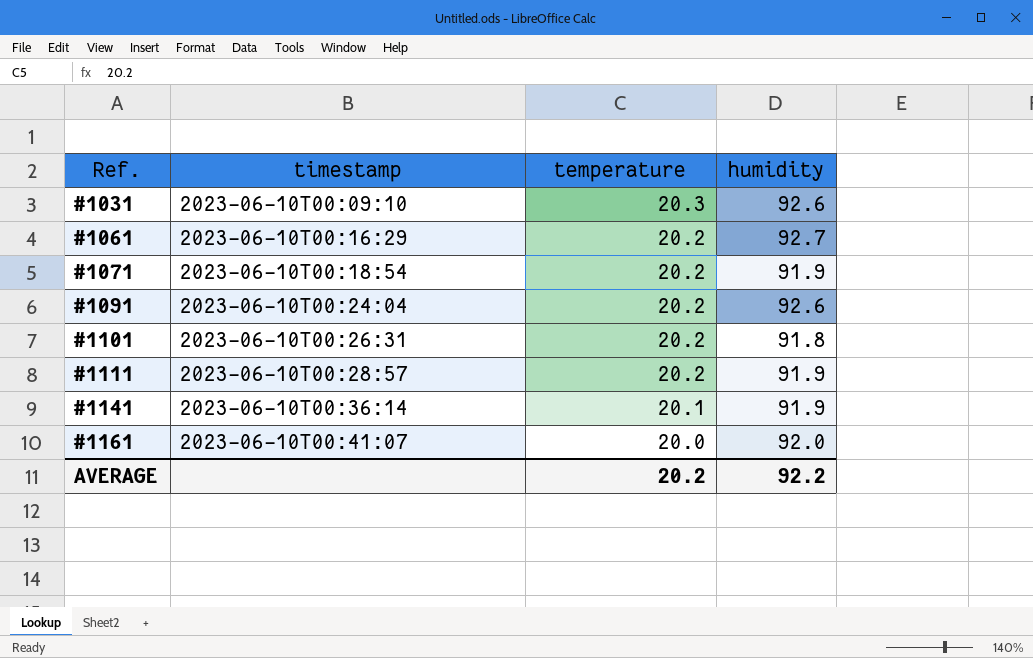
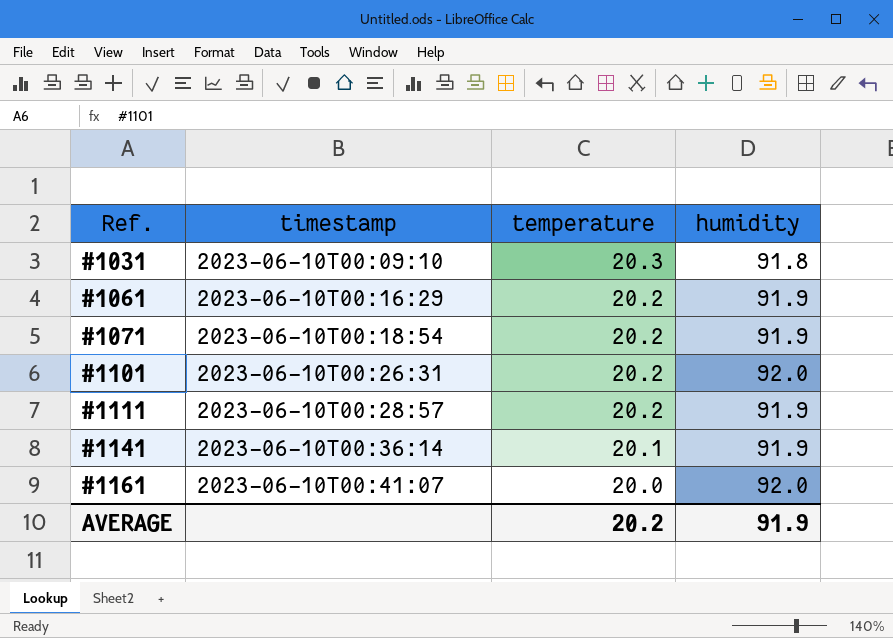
row #1091: 2023-06-10T00:24:04 | 20.2 | 92.6 -> none
#1031 | humidity: 92.6 -> 91.8
#1061 | humidity: 92.7 -> 91.9
#1101 | humidity: 91.8 -> 92.0
AVERAGE | humidity: 92.2 -> 91.9

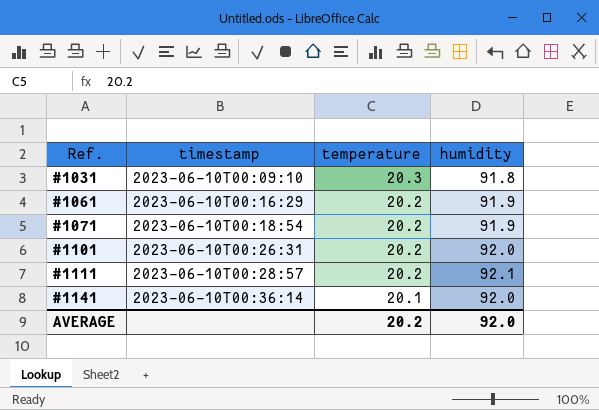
row #1161: 2023-06-10T00:41:07 | 20.0 | 92.0 -> none
#1111 | humidity: 91.9 -> 92.1
#1141 | humidity: 91.9 -> 92.0
AVERAGE | humidity: 91.9 -> 92.0

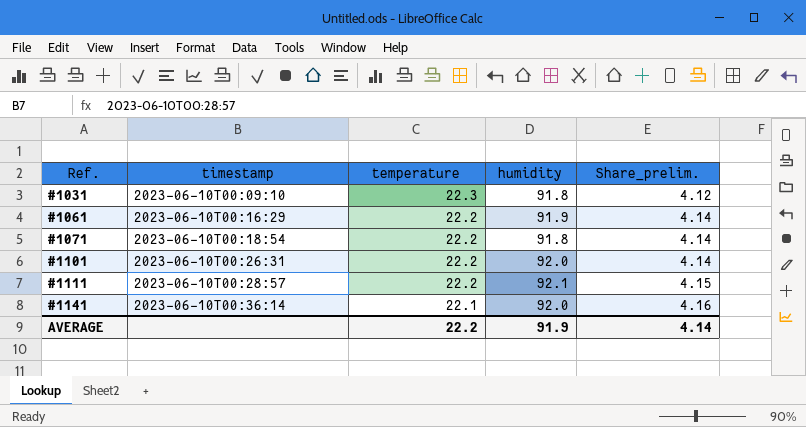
column Share_prelim. | formula: none -> [humidity] / [temperature]
#1031 | temperature: 20.3 -> 22.3
#1061 | temperature: 20.2 -> 22.2
#1071 | temperature: 20.2 -> 22.2
#1071 | humidity: 91.9 -> 91.8
#1101 | temperature: 20.2 -> 22.2
#1111 | temperature: 20.2 -> 22.2
#1141 | temperature: 20.1 -> 22.1
AVERAGE | temperature: 20.2 -> 22.2
AVERAGE | humidity: 92.0 -> 91.9

